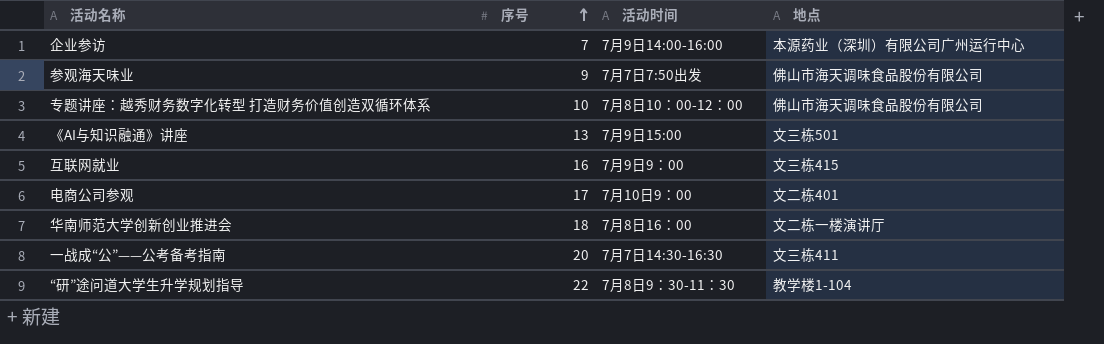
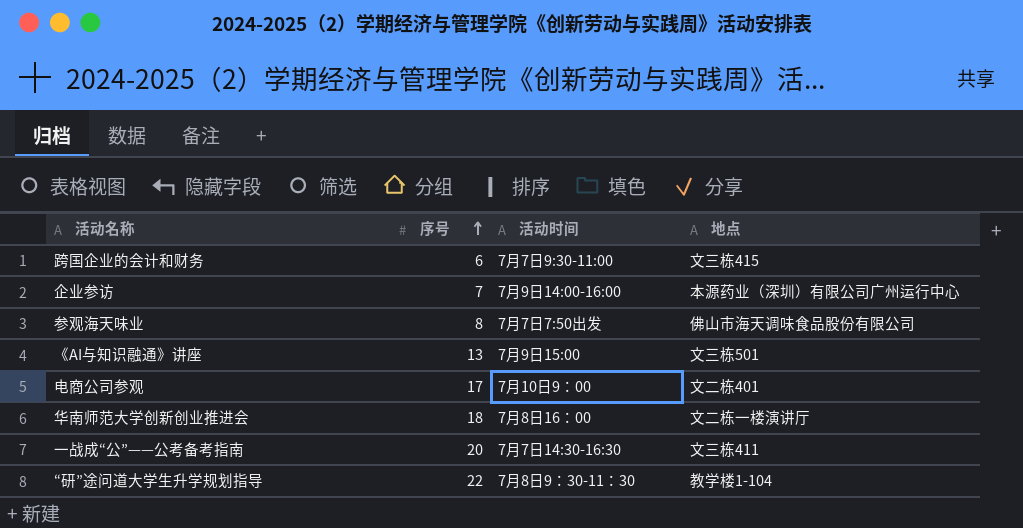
row 专题讲座：越秀财务数字化转型 打造财务价值创造双循环体系: 10 | 7月8日10：00-12：00 | 佛山市海天调味食品股份有限公司 -> none
row 互联网就业: 16 | 7月9日9：00 | 文三栋415 -> none
row 跨国企业的会计和财务: none -> 6 | 7月7日9:30-11:00 | 文三栋415
参观海天味业 | 序号: 9 -> 8

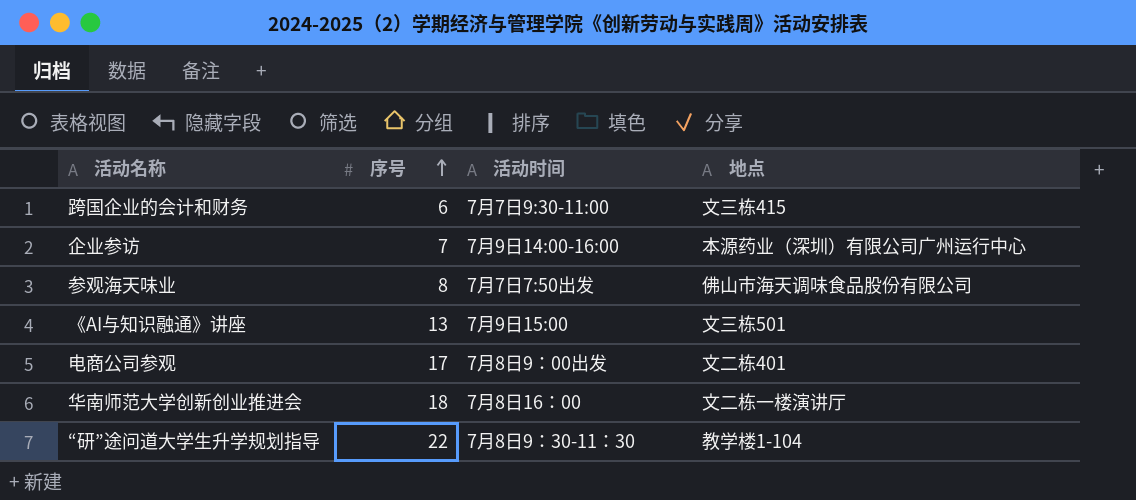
row 一战成“公”——公考备考指南: 20 | 7月7日14:30-16:30 | 文三栋411 -> none
电商公司参观 | 活动时间: 7月10日9：00 -> 7月8日9：00出发

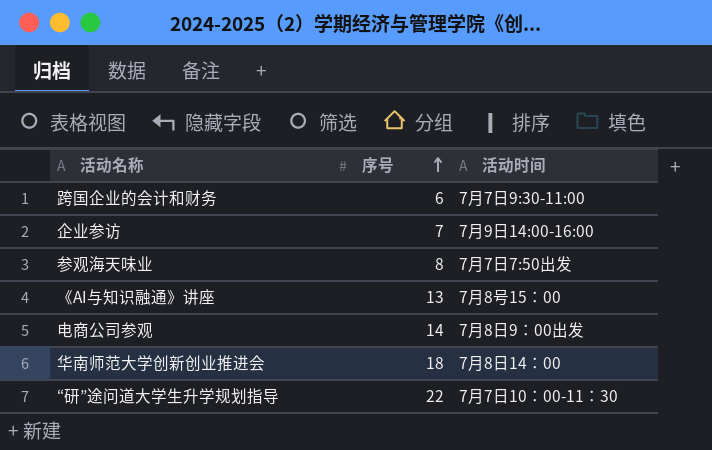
column 地点 | position: 4 -> none
《AI与知识融通》讲座 | 活动时间: 7月9日15:00 -> 7月8号15：00
电商公司参观 | 序号: 17 -> 14
华南师范大学创新创业推进会 | 活动时间: 7月8日16：00 -> 7月8日14：00
“研”途问道大学生升学规划指导 | 活动时间: 7月8日9：30-11：30 -> 7月7日10：00-11：30

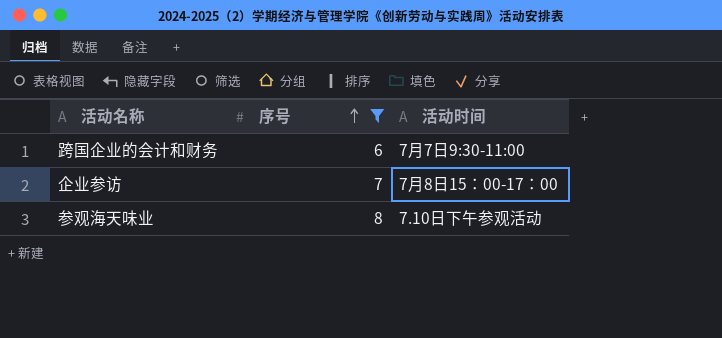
filter: none -> 序号 <= 8
企业参访 | 活动时间: 7月9日14:00-16:00 -> 7月8日15：00-17：00
参观海天味业 | 活动时间: 7月7日7:50出发 -> 7.10日下午参观活动

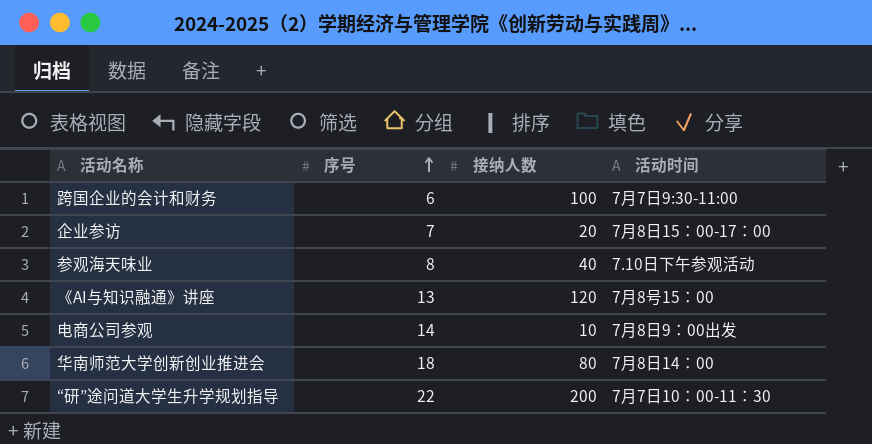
filter: 序号 <= 8 -> none
column 接纳人数 | position: none -> 3

